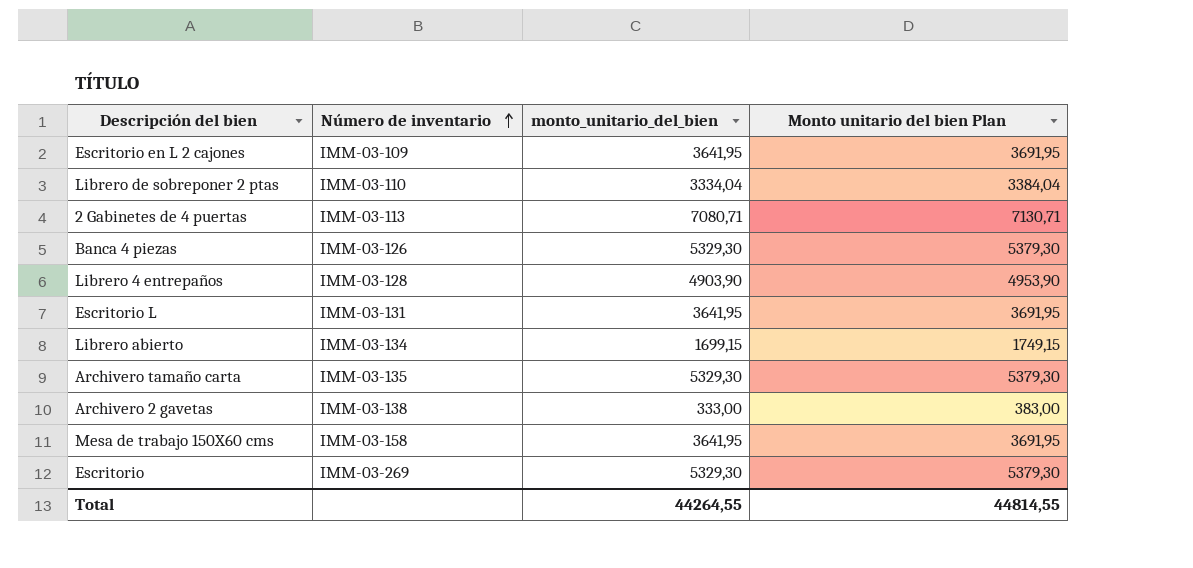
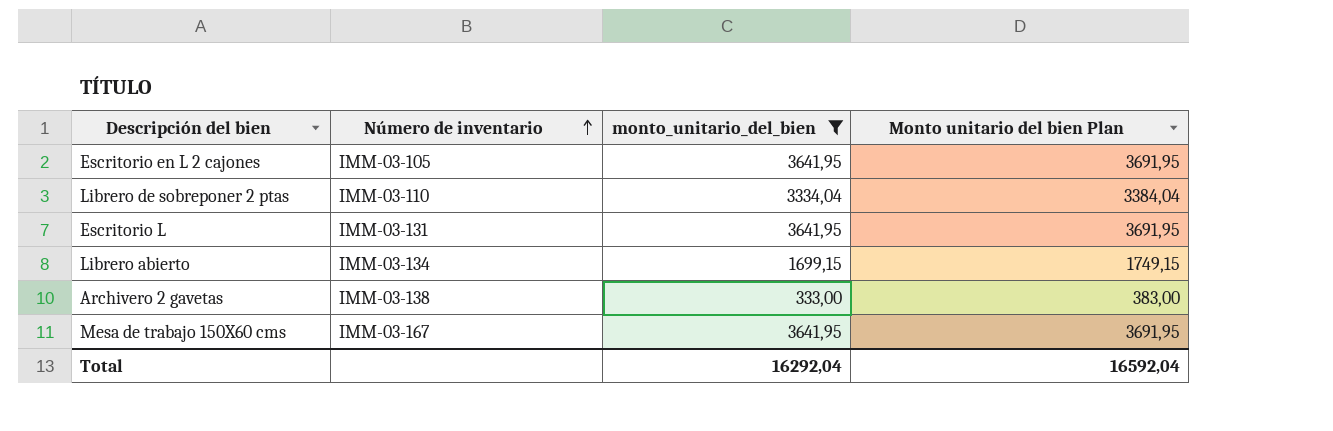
filter: none -> monto_unitario_del_bien <= 3641,95
Escritorio en L 2 cajones | Número de inventario: IMM-03-109 -> IMM-03-105
Mesa de trabajo 150X60 cms | Número de inventario: IMM-03-158 -> IMM-03-167
Total | monto_unitario_del_bien: 44264,55 -> 16292,04
Total | Monto unitario del bien Plan: 44814,55 -> 16592,04

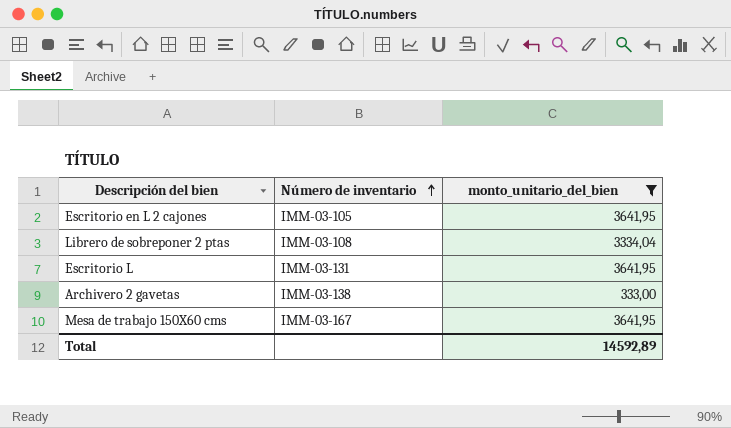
column Monto unitario del bien Plan | formula: [monto_unitario_del_bien] + 50 -> none
row Librero abierto: IMM-03-134 | 1699,15 | 1749,15 -> none
Librero de sobreponer 2 ptas | Número de inventario: IMM-03-110 -> IMM-03-108
Total | monto_unitario_del_bien: 16292,04 -> 14592,89

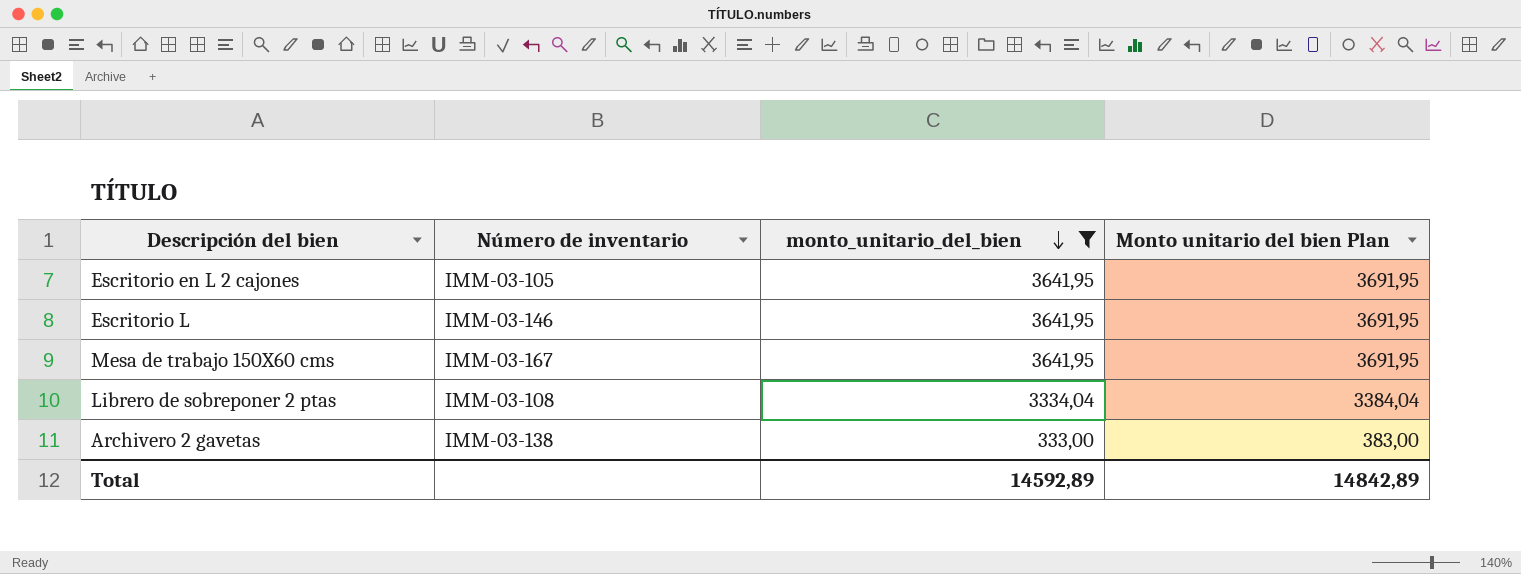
row order: Número de inventario ascending -> monto_unitario_del_bien descending
column Monto unitario del bien Plan | formula: none -> [monto_unitario_del_bien] + 50
Escritorio L | Número de inventario: IMM-03-131 -> IMM-03-146

